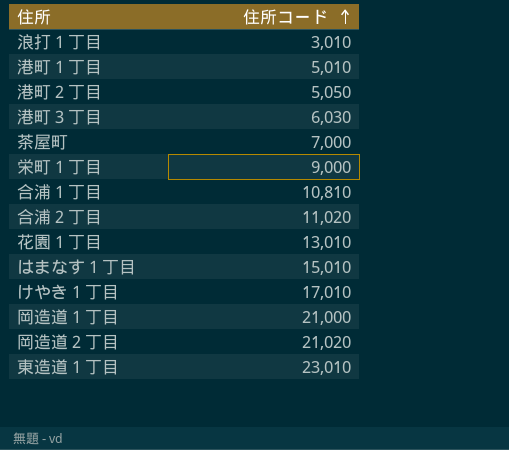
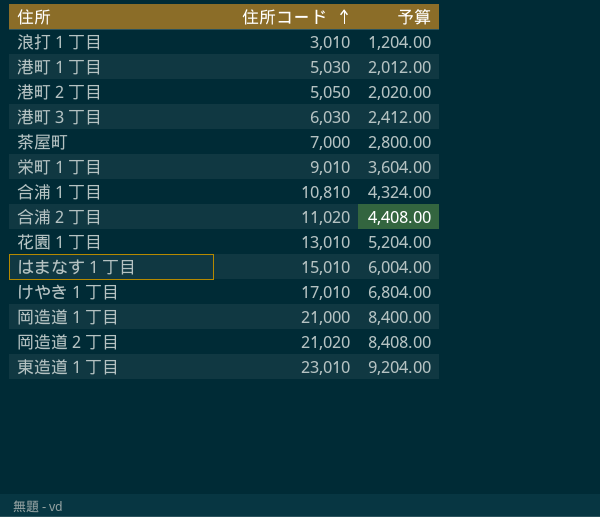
column 予算 | formula: none -> [住所コード] * 0.4
港町１丁目 | 住所コード: 5,010 -> 5,030
栄町１丁目 | 住所コード: 9,000 -> 9,010

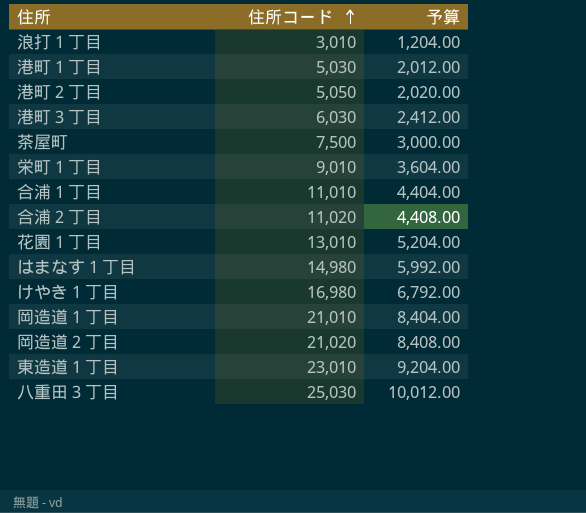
茶屋町 | 住所コード: 7,000 -> 7,500
茶屋町 | 予算: 2,800.00 -> 3,000.00
合浦１丁目 | 住所コード: 10,810 -> 11,010
合浦１丁目 | 予算: 4,324.00 -> 4,404.00
はまなす１丁目 | 住所コード: 15,010 -> 14,980
はまなす１丁目 | 予算: 6,004.00 -> 5,992.00
けやき１丁目 | 住所コード: 17,010 -> 16,980
けやき１丁目 | 予算: 6,804.00 -> 6,792.00
岡造道１丁目 | 住所コード: 21,000 -> 21,010
岡造道１丁目 | 予算: 8,400.00 -> 8,404.00
row 八重田３丁目: none -> 25,030 | 10,012.00

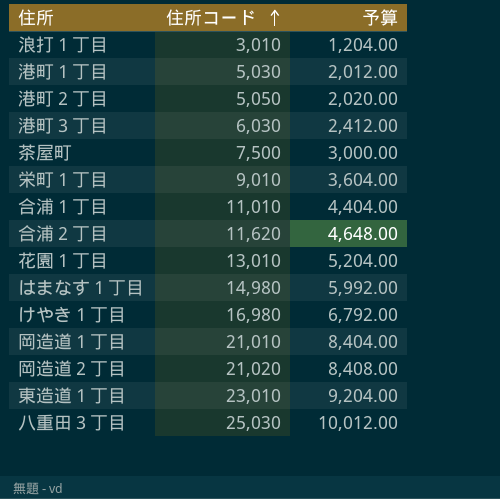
合浦２丁目 | 住所コード: 11,020 -> 11,620
合浦２丁目 | 予算: 4,408.00 -> 4,648.00

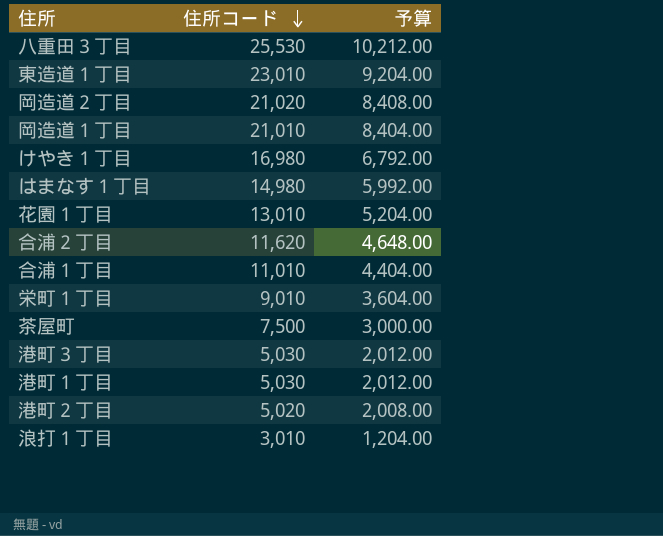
row order: 住所コード ascending -> 住所コード descending
八重田３丁目 | 住所コード: 25,030 -> 25,530
八重田３丁目 | 予算: 10,012.00 -> 10,212.00
港町３丁目 | 住所コード: 6,030 -> 5,030
港町３丁目 | 予算: 2,412.00 -> 2,012.00
港町２丁目 | 住所コード: 5,050 -> 5,020
港町２丁目 | 予算: 2,020.00 -> 2,008.00

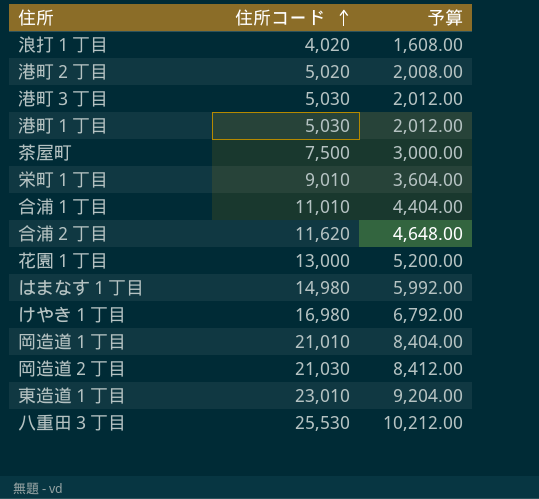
row order: 住所コード descending -> 住所コード ascending
浪打１丁目 | 住所コード: 3,010 -> 4,020
浪打１丁目 | 予算: 1,204.00 -> 1,608.00
花園１丁目 | 住所コード: 13,010 -> 13,000
花園１丁目 | 予算: 5,204.00 -> 5,200.00
岡造道２丁目 | 住所コード: 21,020 -> 21,030
岡造道２丁目 | 予算: 8,408.00 -> 8,412.00

